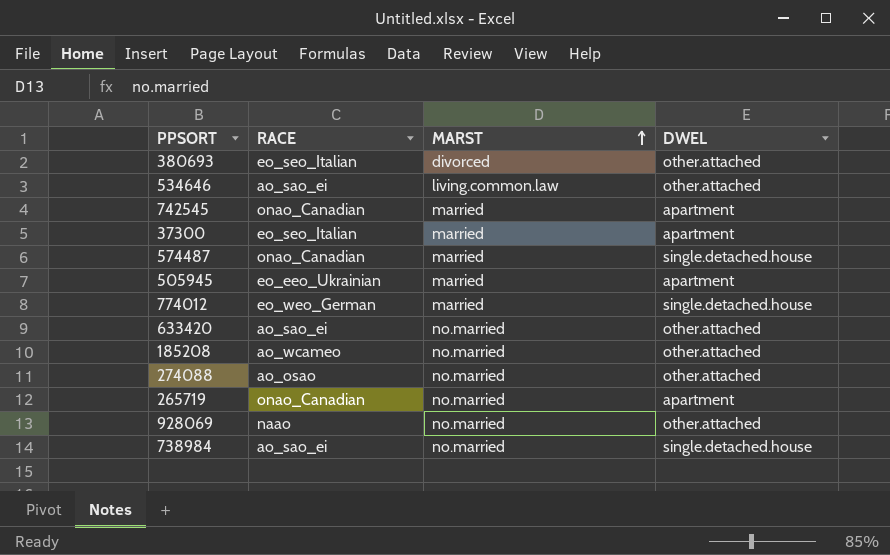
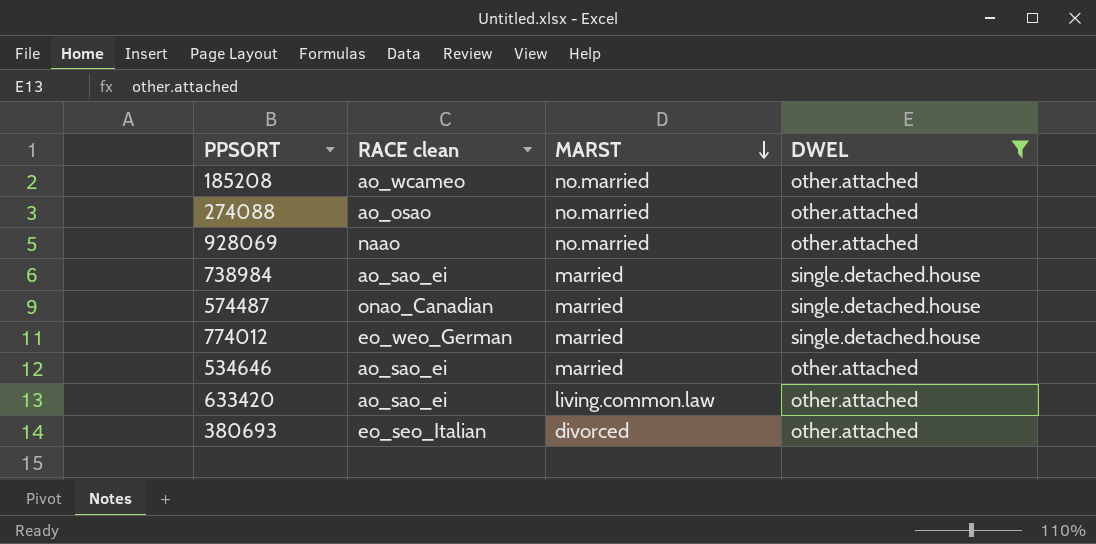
filter: none -> DWEL != apartment
row order: MARST ascending -> MARST descending
column name: RACE -> RACE clean
738984 | MARST: no.married -> married
534646 | MARST: living.common.law -> married
633420 | MARST: no.married -> living.common.law

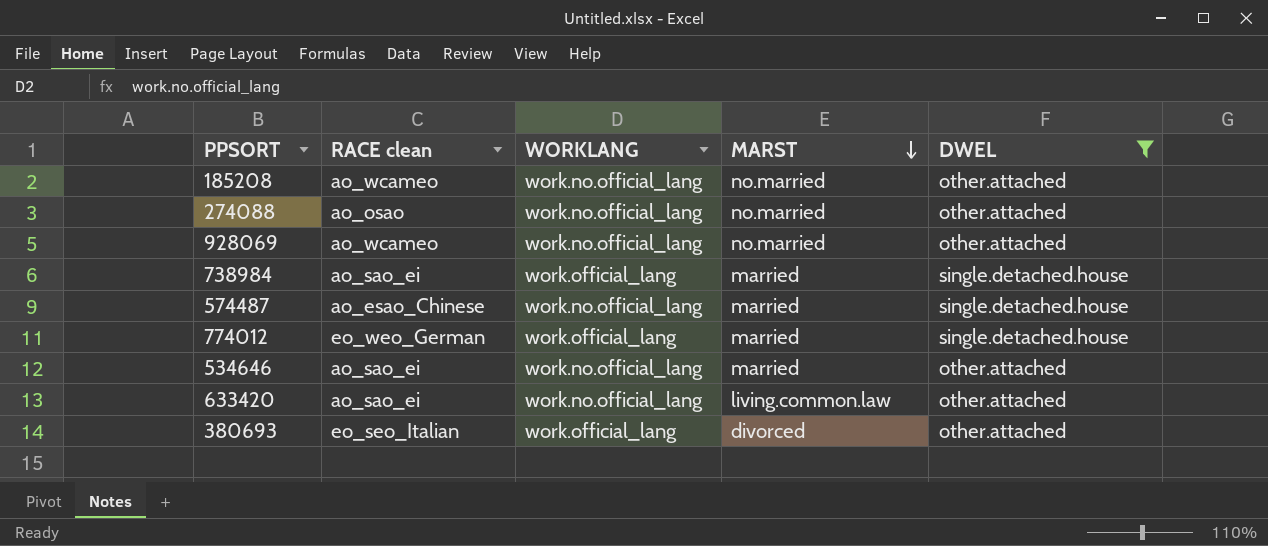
column WORKLANG | position: none -> 3
928069 | RACE clean: naao -> ao_wcameo
574487 | RACE clean: onao_Canadian -> ao_esao_Chinese

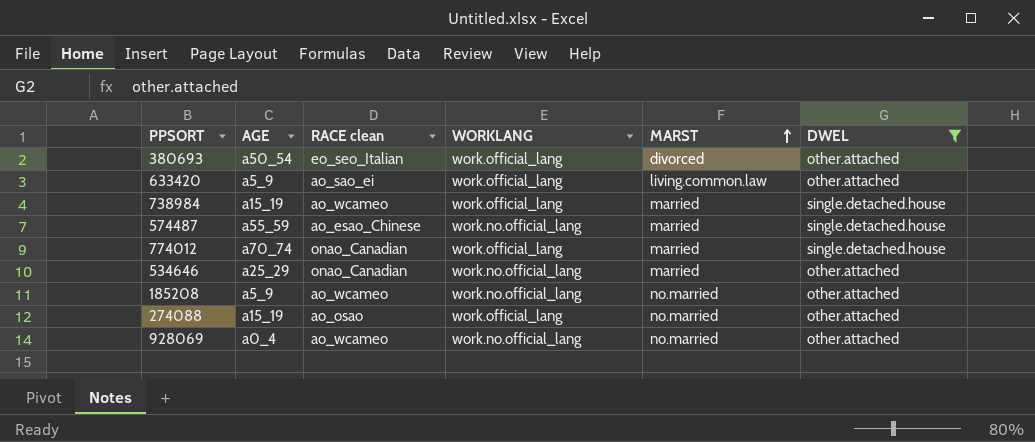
row order: MARST descending -> MARST ascending
column AGE | position: none -> 2
633420 | WORKLANG: work.no.official_lang -> work.official_lang
738984 | RACE clean: ao_sao_ei -> ao_wcameo
774012 | RACE clean: eo_weo_German -> onao_Canadian
534646 | RACE clean: ao_sao_ei -> onao_Canadian
274088 | WORKLANG: work.no.official_lang -> work.official_lang

